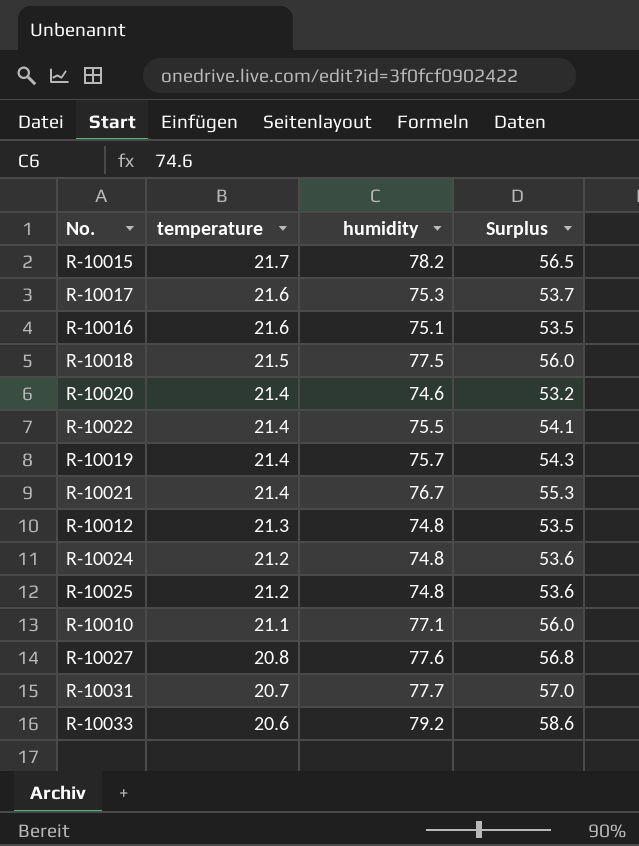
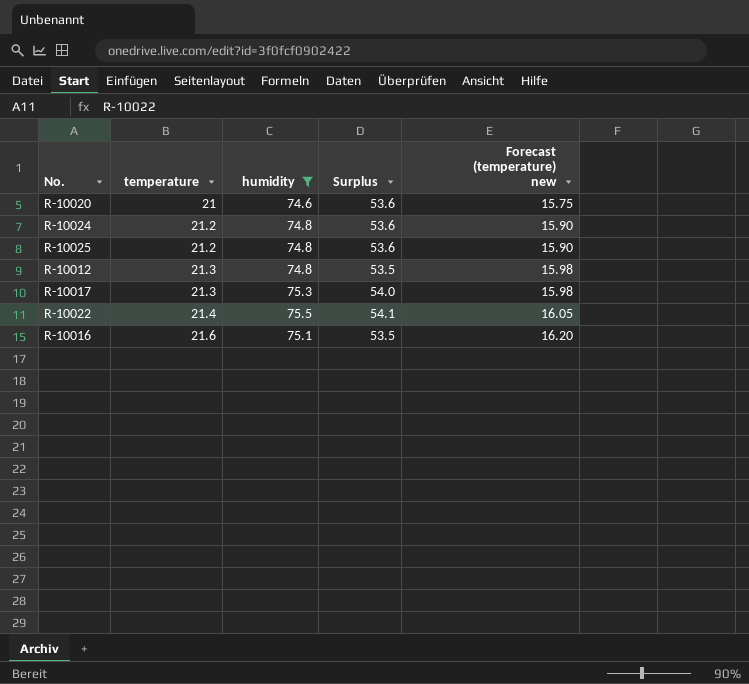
filter: none -> humidity <= 75.5
row order: temperature descending -> temperature ascending
column Forecast (temperature) new | formula: none -> [temperature] * 0.75
R-10020 | temperature: 21.4 -> 21
R-10020 | Surplus: 53.2 -> 53.6
R-10017 | temperature: 21.6 -> 21.3
R-10017 | Surplus: 53.7 -> 54.0

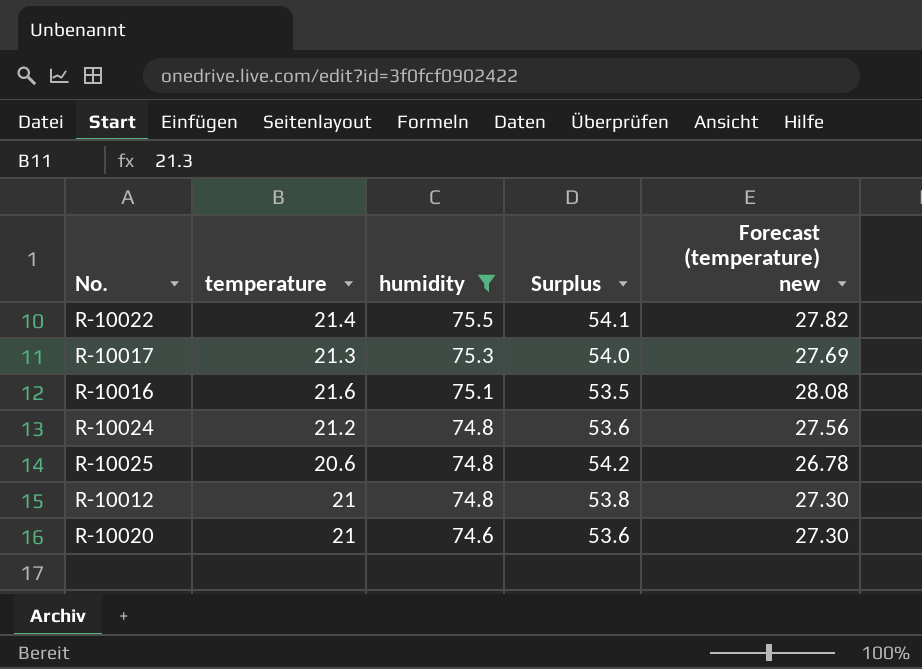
row order: temperature ascending -> humidity descending
column Forecast (temperature) new | formula: [temperature] * 0.75 -> [temperature] * 1.3
R-10025 | temperature: 21.2 -> 20.6
R-10025 | Surplus: 53.6 -> 54.2
R-10012 | temperature: 21.3 -> 21
R-10012 | Surplus: 53.5 -> 53.8

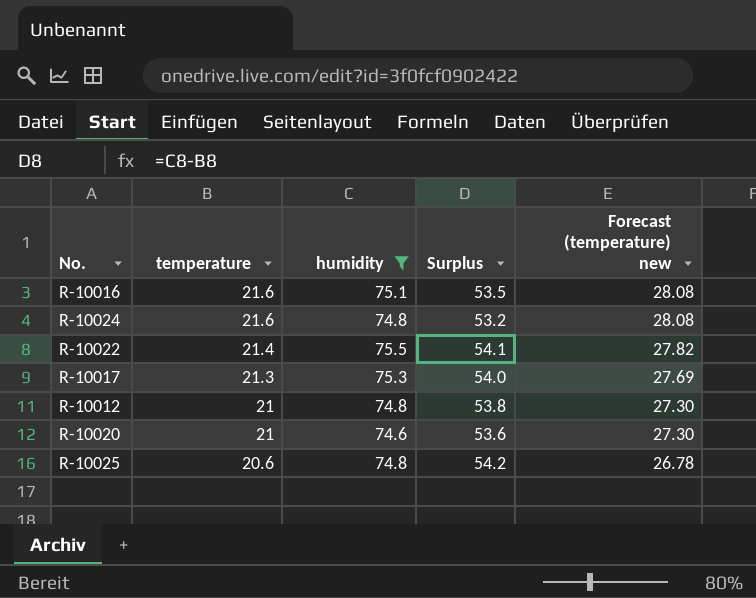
row order: humidity descending -> temperature descending
R-10024 | temperature: 21.2 -> 21.6
R-10024 | Surplus: 53.6 -> 53.2
R-10024 | Forecast (temperature) new: 27.56 -> 28.08

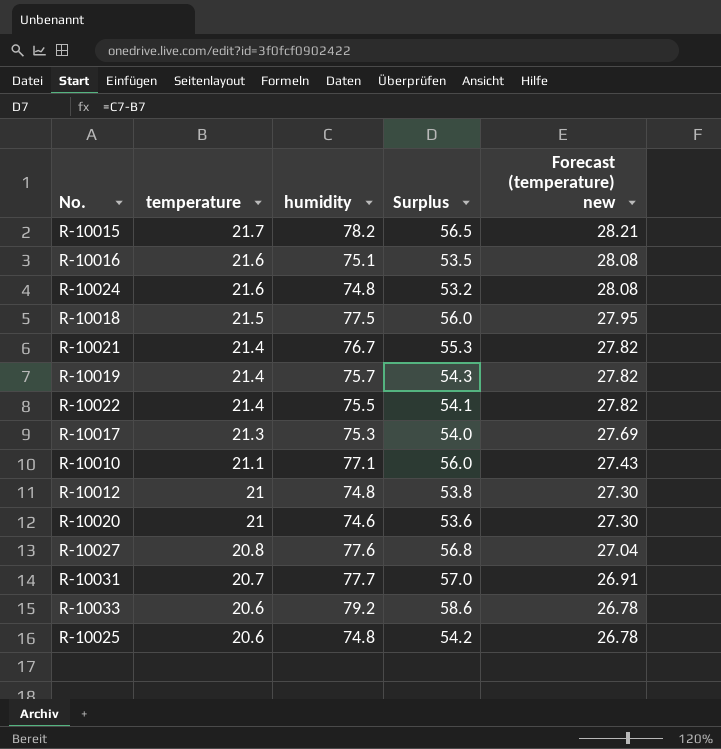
filter: humidity <= 75.5 -> none

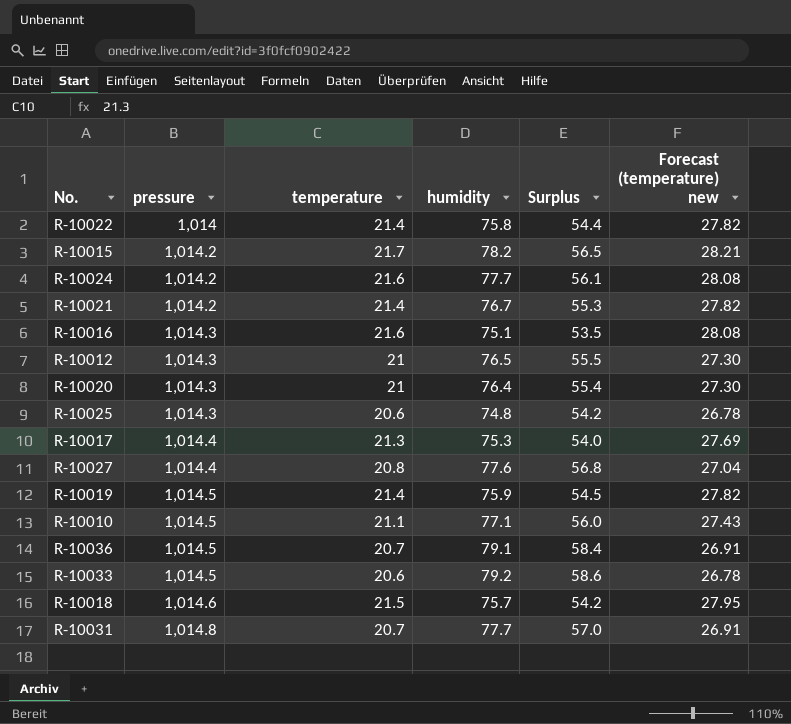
row order: temperature descending -> pressure ascending
column pressure | position: none -> 2
R-10022 | humidity: 75.5 -> 75.8
R-10022 | Surplus: 54.1 -> 54.4
R-10024 | humidity: 74.8 -> 77.7
R-10024 | Surplus: 53.2 -> 56.1
R-10012 | humidity: 74.8 -> 76.5
R-10012 | Surplus: 53.8 -> 55.5
R-10020 | humidity: 74.6 -> 76.4
R-10020 | Surplus: 53.6 -> 55.4
R-10019 | humidity: 75.7 -> 75.9
R-10019 | Surplus: 54.3 -> 54.5
row R-10036: none -> 1,014.5 | 20.7 | 79.1 | 58.4 | 26.91
R-10018 | humidity: 77.5 -> 75.7
R-10018 | Surplus: 56.0 -> 54.2

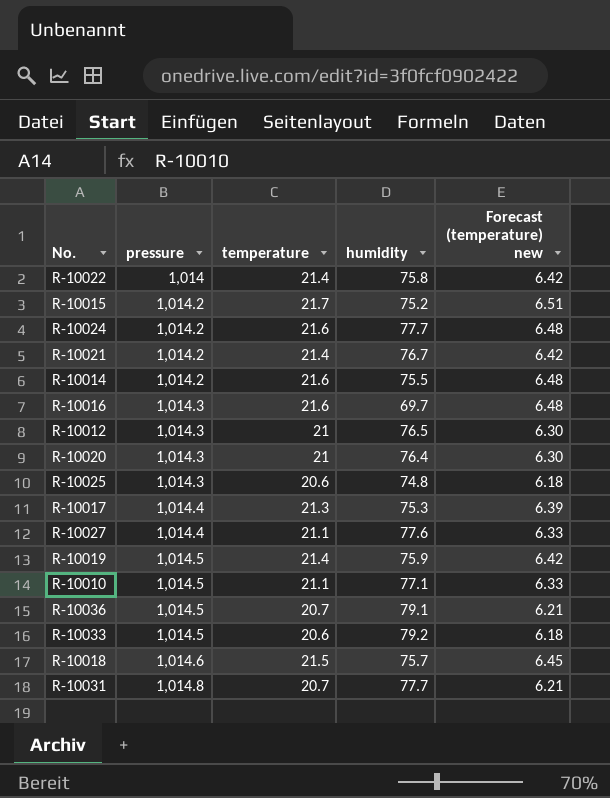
column Surplus | formula: [humidity] - [temperature] -> none
column Forecast (temperature) new | formula: [temperature] * 1.3 -> [temperature] * 0.3
R-10015 | humidity: 78.2 -> 75.2
row R-10014: none -> 1,014.2 | 21.6 | 75.5 | 6.48
R-10016 | humidity: 75.1 -> 69.7
R-10027 | temperature: 20.8 -> 21.1

